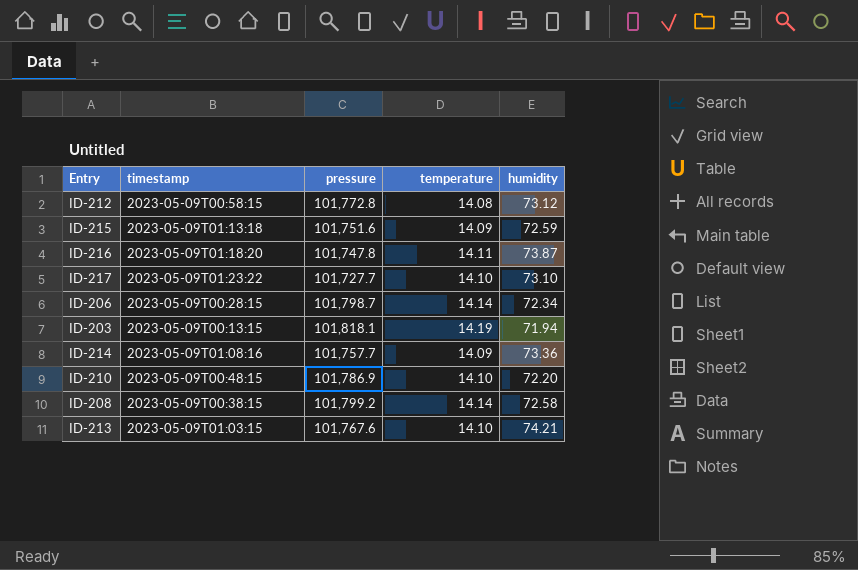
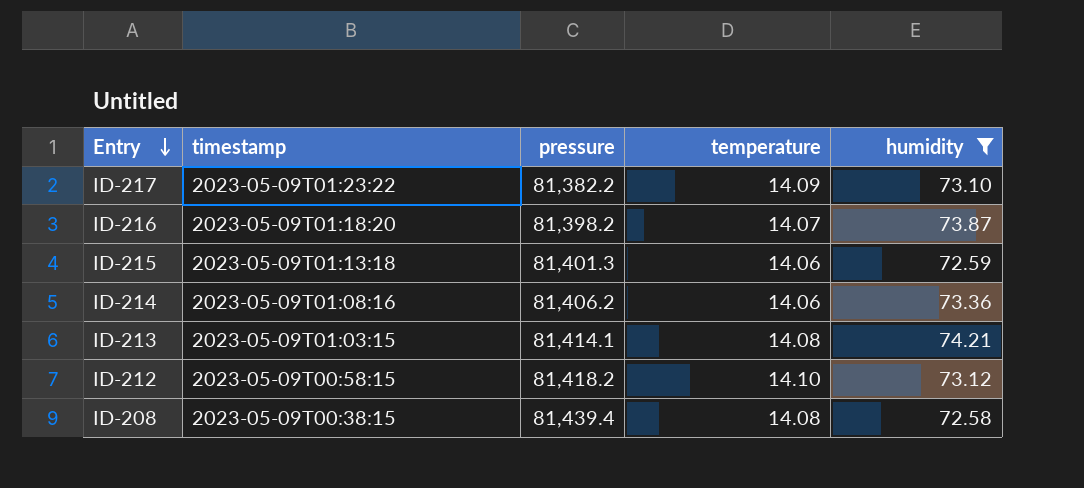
filter: none -> humidity >= 72.58
row order: none -> Entry descending
ID-217 | pressure: 101,727.7 -> 81,382.2
ID-217 | temperature: 14.10 -> 14.09
ID-216 | pressure: 101,747.8 -> 81,398.2
ID-216 | temperature: 14.11 -> 14.07
ID-215 | pressure: 101,751.6 -> 81,401.3
ID-215 | temperature: 14.09 -> 14.06
ID-214 | pressure: 101,757.7 -> 81,406.2
ID-214 | temperature: 14.09 -> 14.06
ID-213 | pressure: 101,767.6 -> 81,414.1
ID-213 | temperature: 14.10 -> 14.08
ID-212 | pressure: 101,772.8 -> 81,418.2
ID-212 | temperature: 14.08 -> 14.10
ID-208 | pressure: 101,799.2 -> 81,439.4
ID-208 | temperature: 14.14 -> 14.08

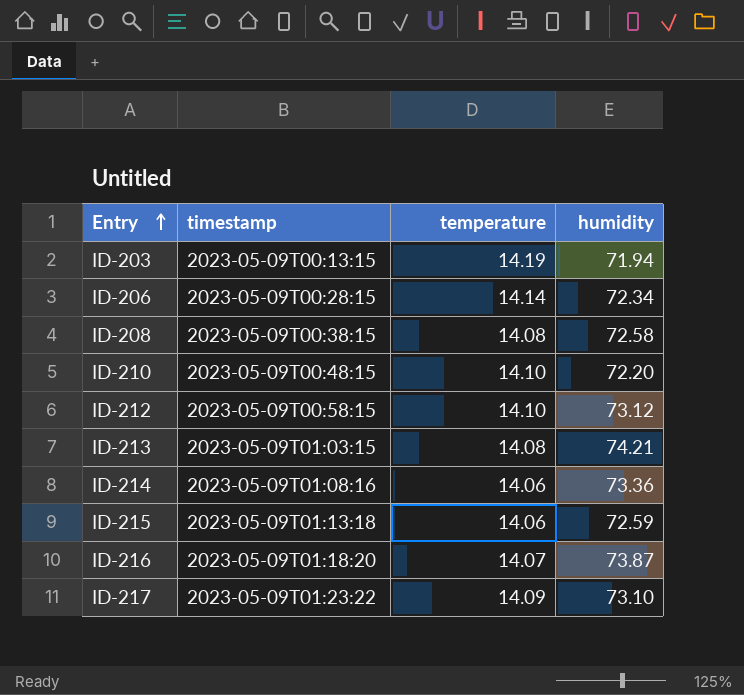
filter: humidity >= 72.58 -> none
row order: Entry descending -> Entry ascending
column pressure | position: 3 -> none

